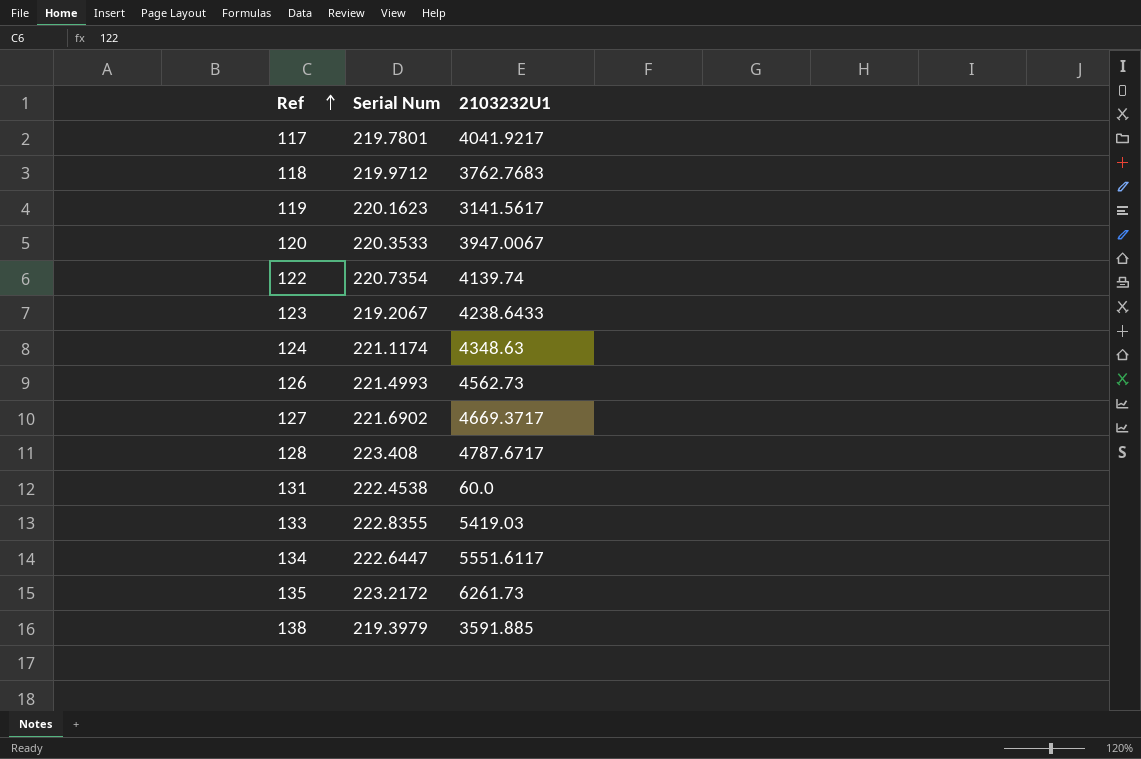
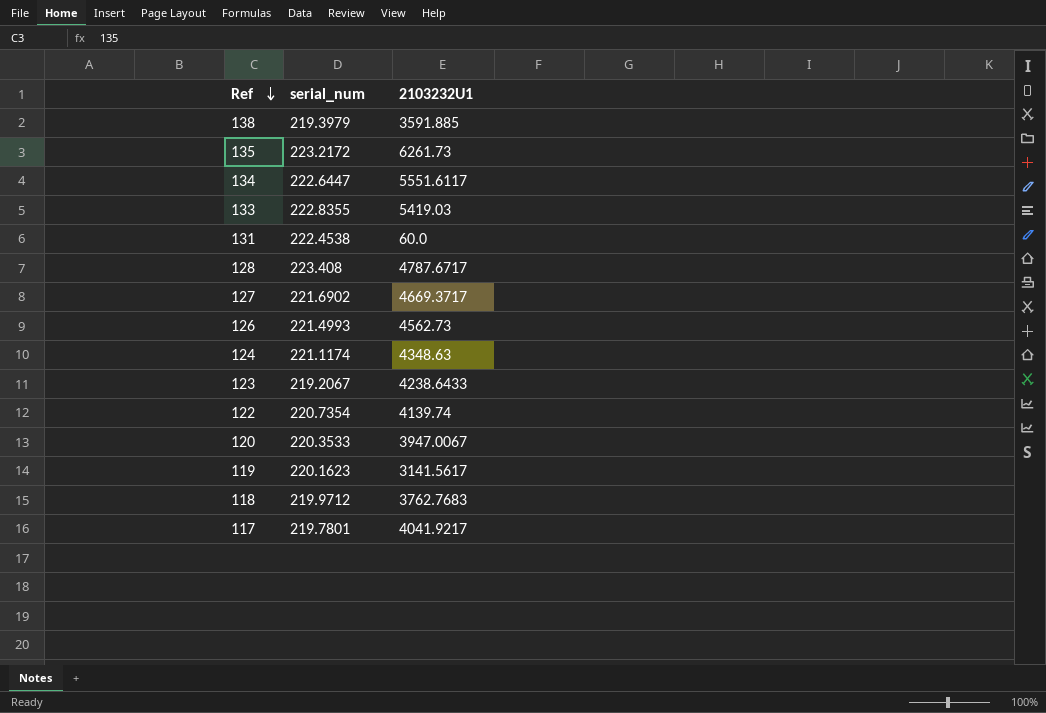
row order: Ref ascending -> Ref descending
column name: Serial Num -> serial_num

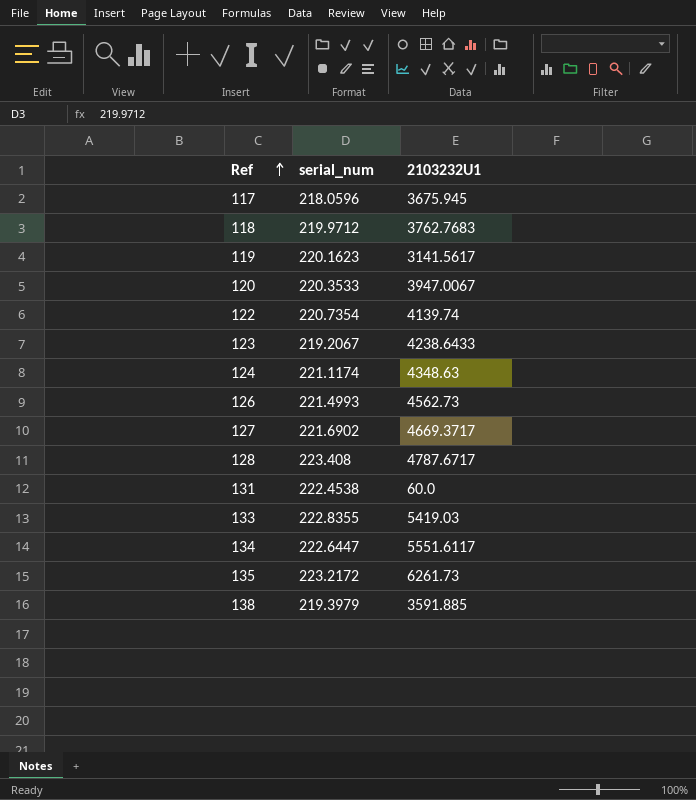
row order: Ref descending -> Ref ascending
117 | serial_num: 219.7801 -> 218.0596
117 | 2103232U1: 4041.9217 -> 3675.945

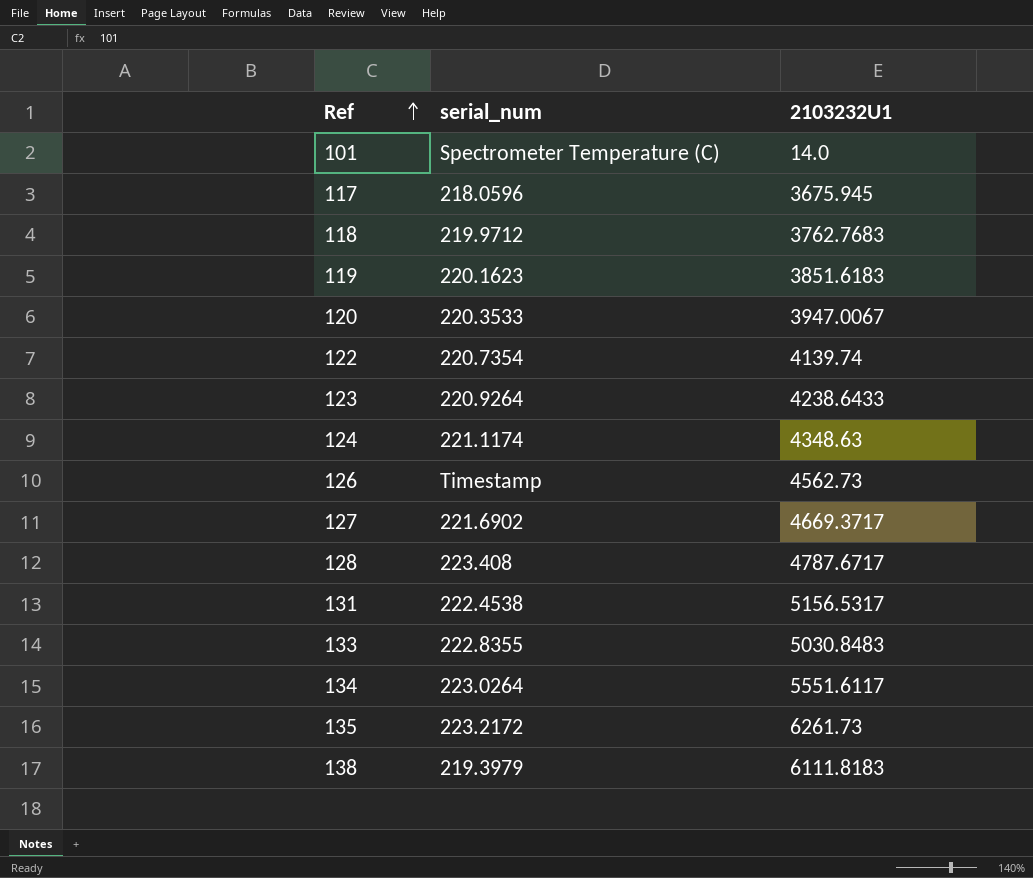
row 101: none -> Spectrometer Temperature (C) | 14.0
119 | 2103232U1: 3141.5617 -> 3851.6183
123 | serial_num: 219.2067 -> 220.9264
126 | serial_num: 221.4993 -> Timestamp
131 | 2103232U1: 60.0 -> 5156.5317
133 | 2103232U1: 5419.03 -> 5030.8483
134 | serial_num: 222.6447 -> 223.0264
138 | 2103232U1: 3591.885 -> 6111.8183

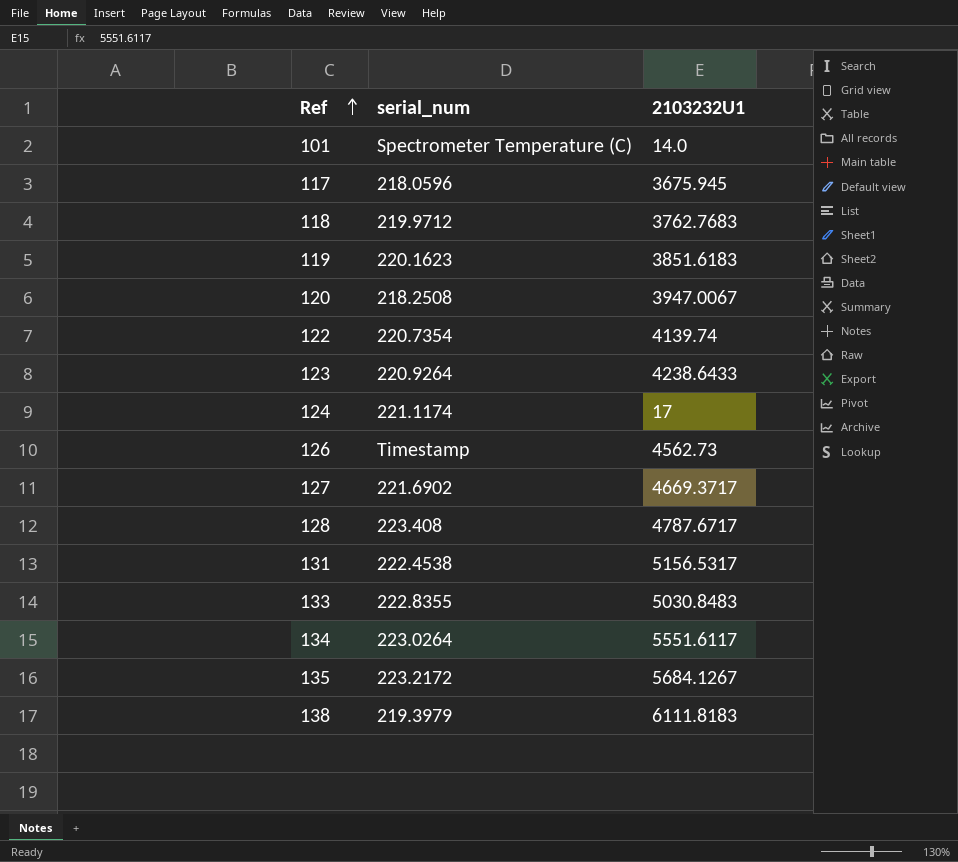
120 | serial_num: 220.3533 -> 218.2508
124 | 2103232U1: 4348.63 -> 17
135 | 2103232U1: 6261.73 -> 5684.1267

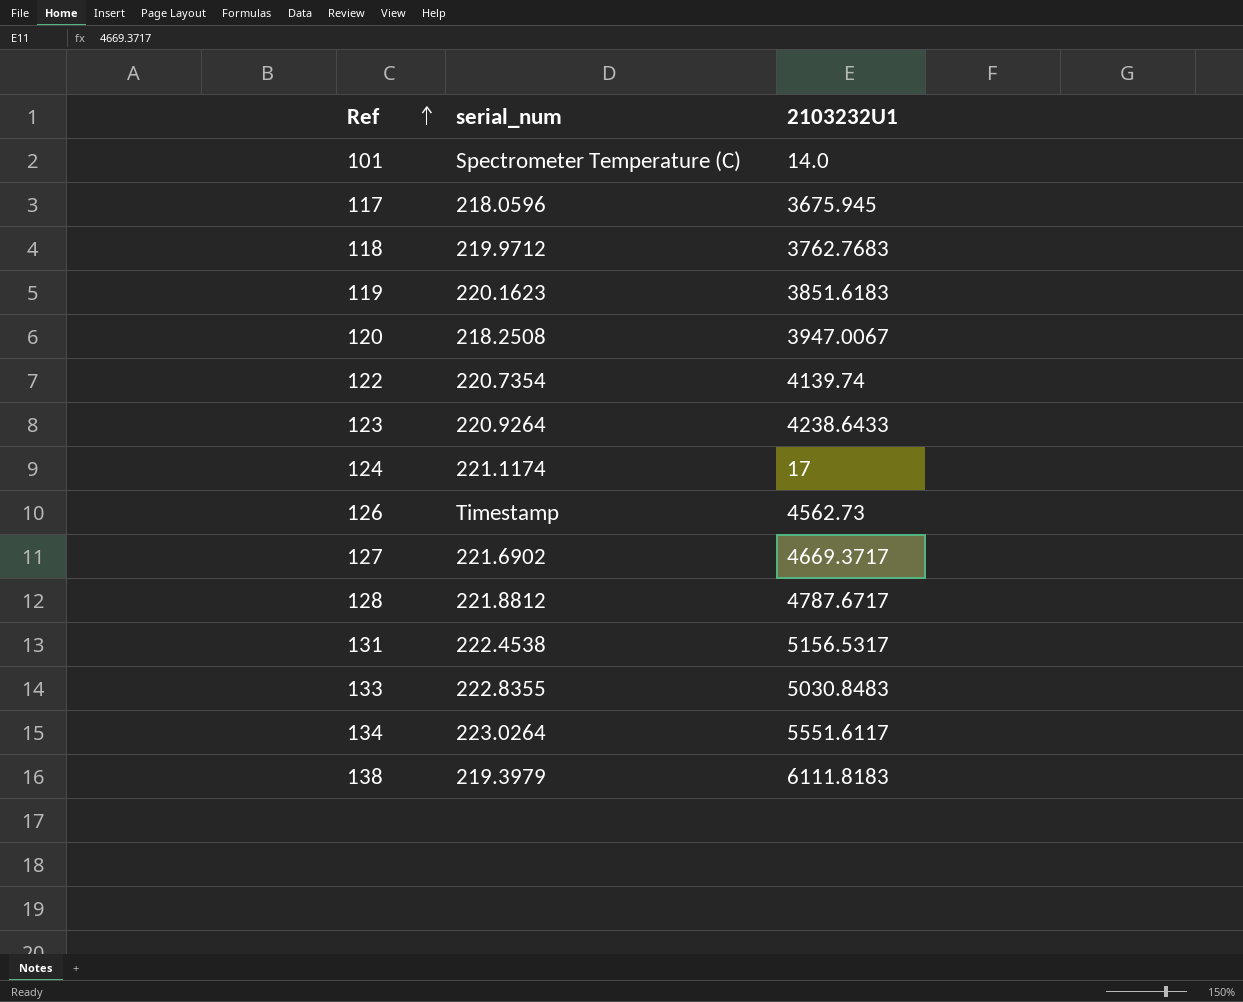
row 135: 223.2172 | 5684.1267 -> none
128 | serial_num: 223.408 -> 221.8812

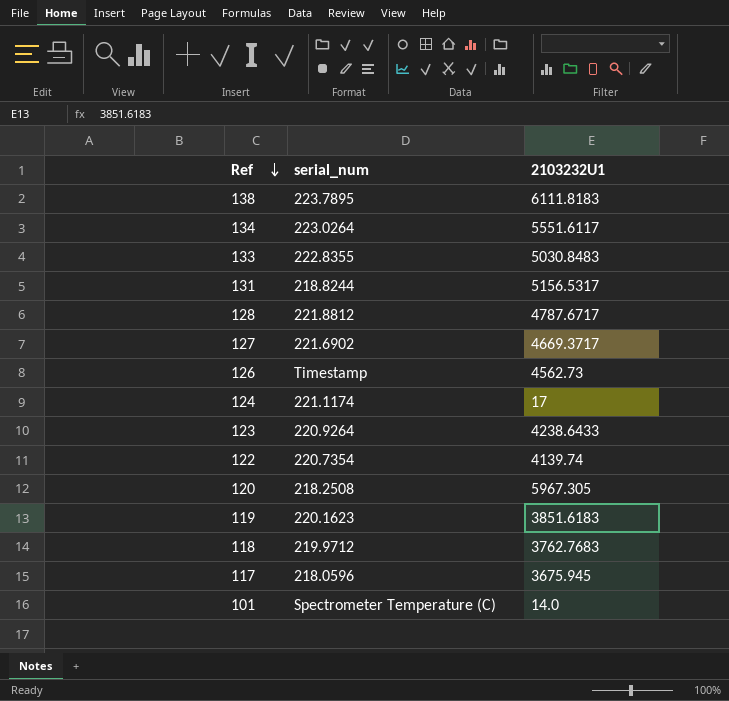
row order: Ref ascending -> Ref descending
138 | serial_num: 219.3979 -> 223.7895
131 | serial_num: 222.4538 -> 218.8244
120 | 2103232U1: 3947.0067 -> 5967.305

